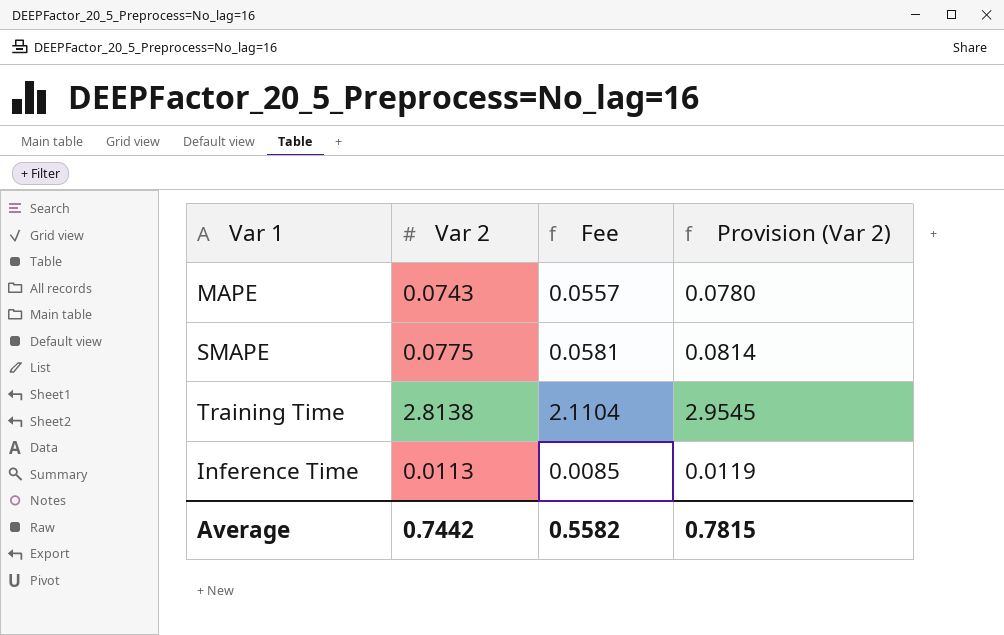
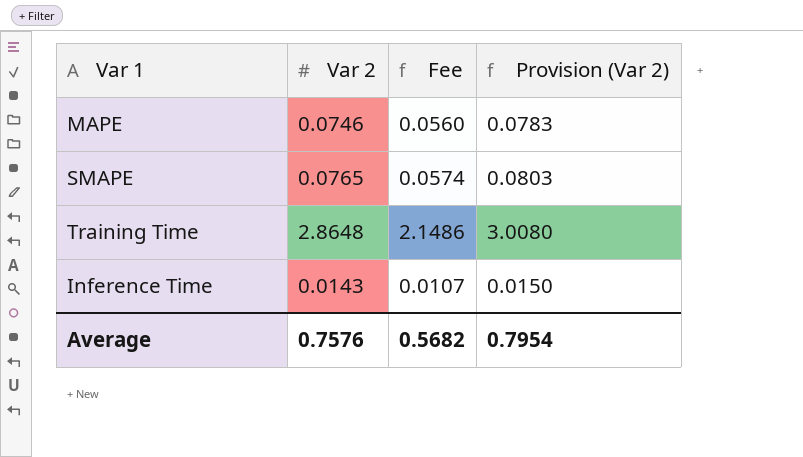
MAPE | Var 2: 0.0743 -> 0.0746
MAPE | Fee: 0.0557 -> 0.0560
MAPE | Provision (Var 2): 0.0780 -> 0.0783
SMAPE | Var 2: 0.0775 -> 0.0765
SMAPE | Fee: 0.0581 -> 0.0574
SMAPE | Provision (Var 2): 0.0814 -> 0.0803
Training Time | Var 2: 2.8138 -> 2.8648
Training Time | Fee: 2.1104 -> 2.1486
Training Time | Provision (Var 2): 2.9545 -> 3.0080
Inference Time | Var 2: 0.0113 -> 0.0143
Inference Time | Fee: 0.0085 -> 0.0107
Inference Time | Provision (Var 2): 0.0119 -> 0.0150
Average | Var 2: 0.7442 -> 0.7576
Average | Fee: 0.5582 -> 0.5682
Average | Provision (Var 2): 0.7815 -> 0.7954

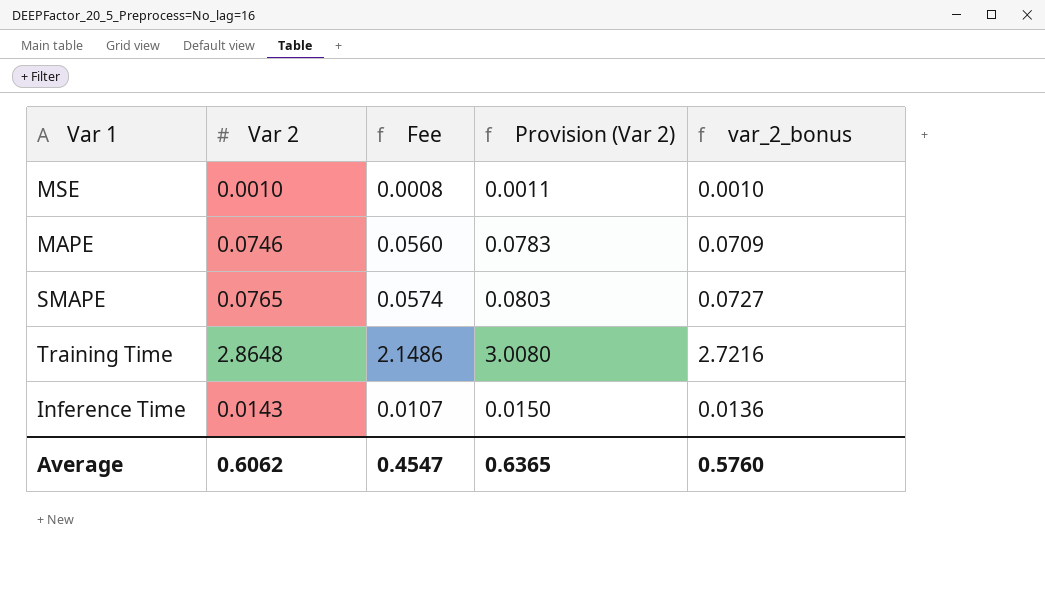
column var_2_bonus | formula: none -> [Var 2] * 0.95
row MSE: none -> 0.0010 | 0.0008 | 0.0011 | 0.0010
Average | Var 2: 0.7576 -> 0.6062
Average | Fee: 0.5682 -> 0.4547
Average | Provision (Var 2): 0.7954 -> 0.6365

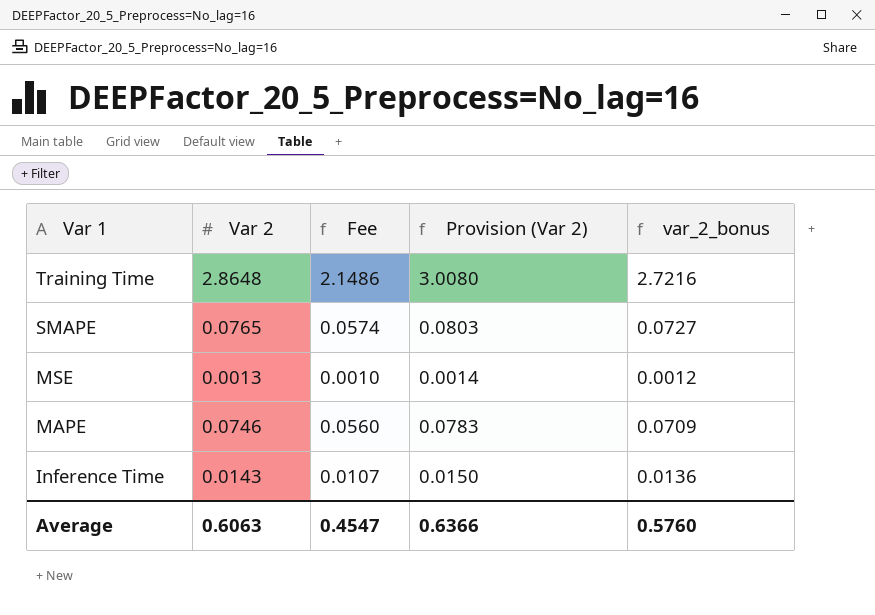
row order: none -> Var 1 descending
MSE | Var 2: 0.0010 -> 0.0013
MSE | Fee: 0.0008 -> 0.0010
MSE | Provision (Var 2): 0.0011 -> 0.0014
MSE | var_2_bonus: 0.0010 -> 0.0012
Average | Var 2: 0.6062 -> 0.6063
Average | Provision (Var 2): 0.6365 -> 0.6366

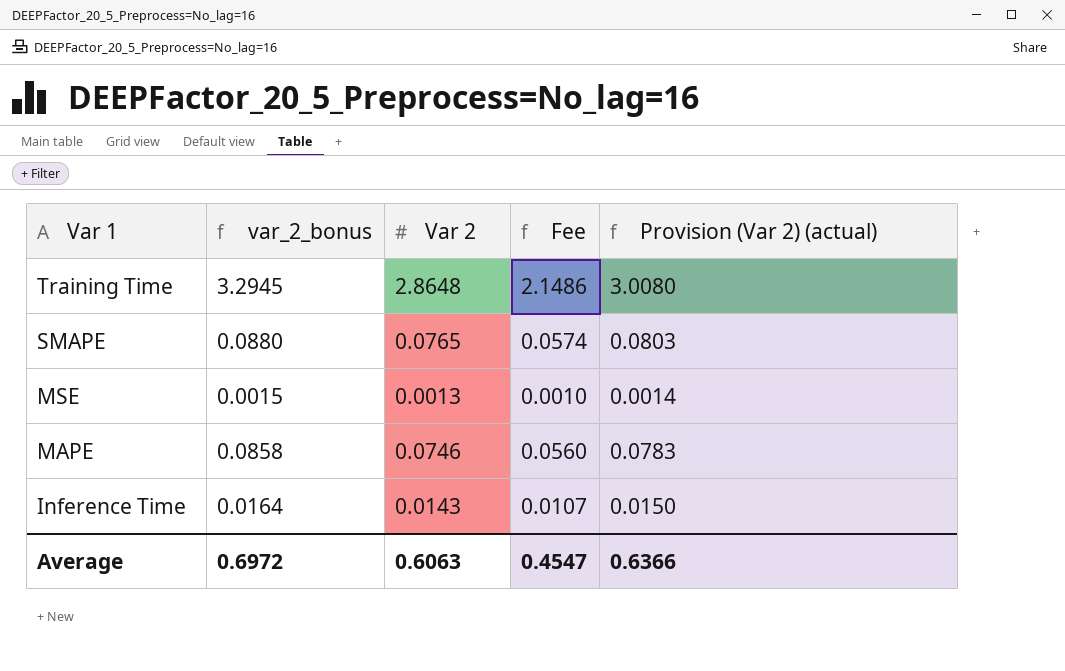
column var_2_bonus | formula: [Var 2] * 0.95 -> [Var 2] * 1.15
column var_2_bonus | position: 5 -> 2
column name: Provision (Var 2) -> Provision (Var 2) (actual)
Average | var_2_bonus: 0.5760 -> 0.6972

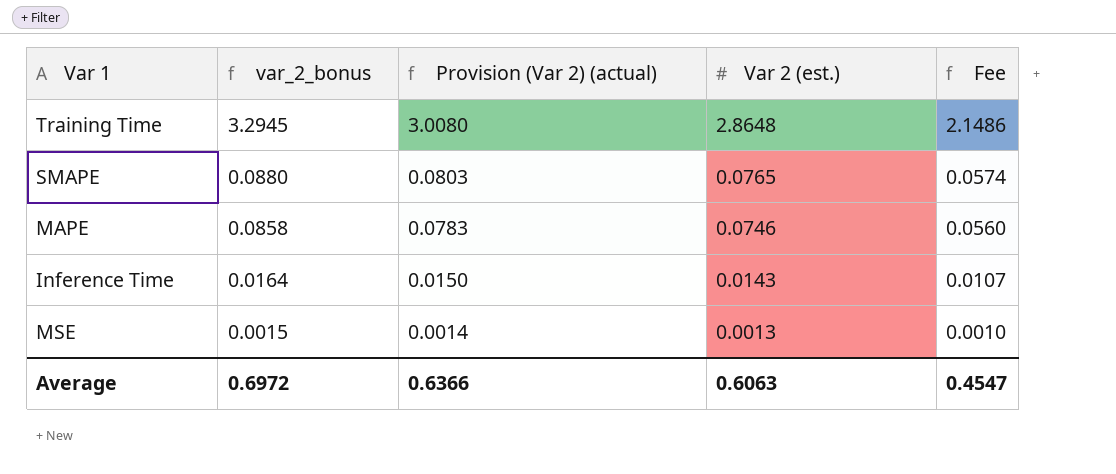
row order: Var 1 descending -> var_2_bonus descending
column Provision (Var 2) (actual) | position: 5 -> 3
column name: Var 2 -> Var 2 (est.)

